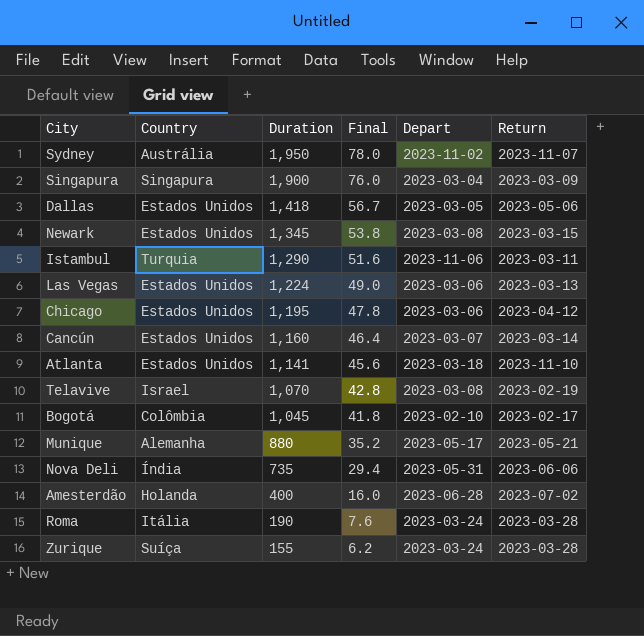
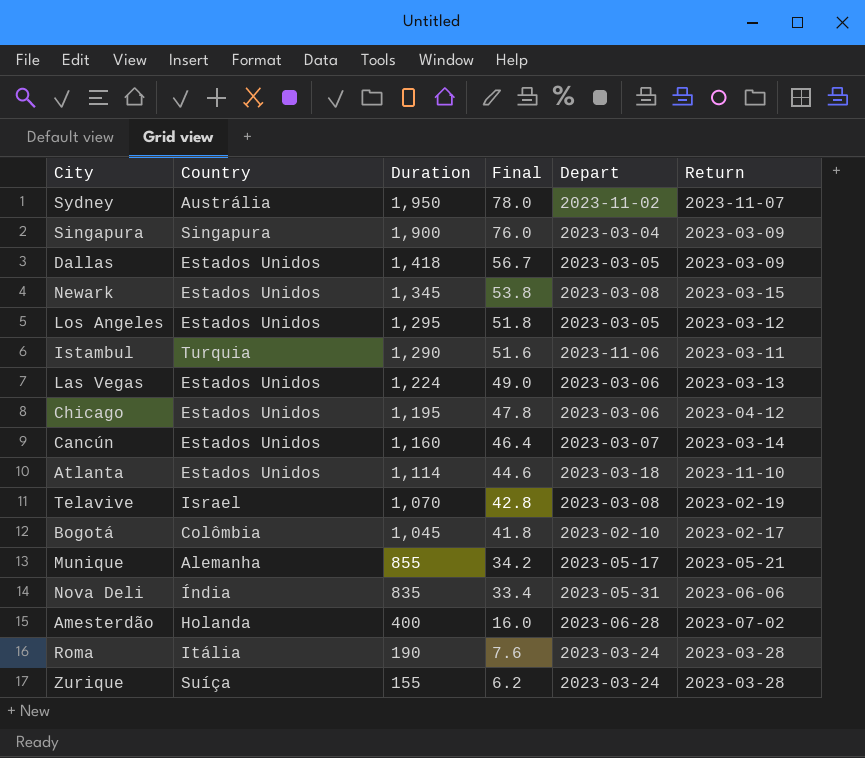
Dallas | Return: 2023-05-06 -> 2023-03-09
row Los Angeles: none -> Estados Unidos | 1,295 | 51.8 | 2023-03-05 | 2023-03-12
Atlanta | Duration: 1,141 -> 1,114
Atlanta | Final: 45.6 -> 44.6
Munique | Duration: 880 -> 855
Munique | Final: 35.2 -> 34.2
Nova Deli | Duration: 735 -> 835
Nova Deli | Final: 29.4 -> 33.4

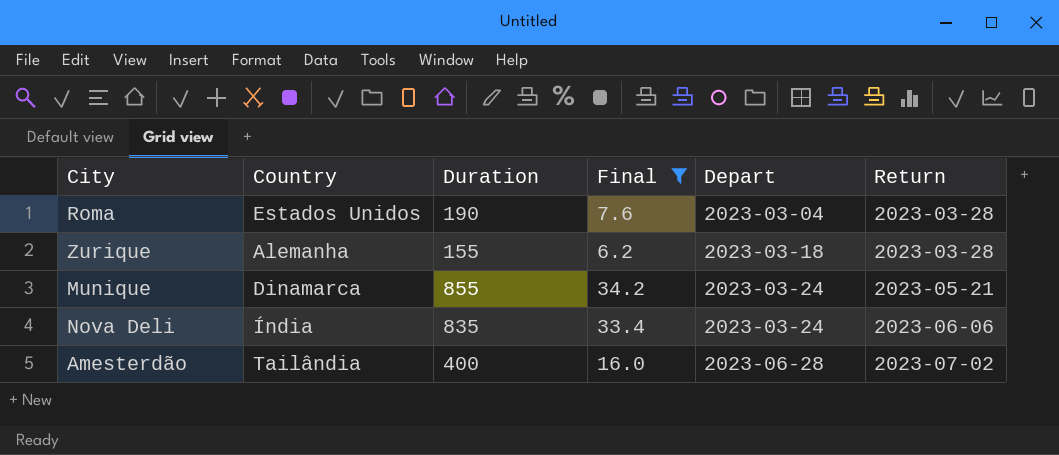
filter: none -> Final <= 34.2
row order: Duration descending -> Depart ascending
Roma | Country: Itália -> Estados Unidos
Roma | Depart: 2023-03-24 -> 2023-03-04
Zurique | Country: Suíça -> Alemanha
Zurique | Depart: 2023-03-24 -> 2023-03-18
Munique | Country: Alemanha -> Dinamarca
Munique | Depart: 2023-05-17 -> 2023-03-24
Nova Deli | Depart: 2023-05-31 -> 2023-03-24
Amesterdão | Country: Holanda -> Tailândia

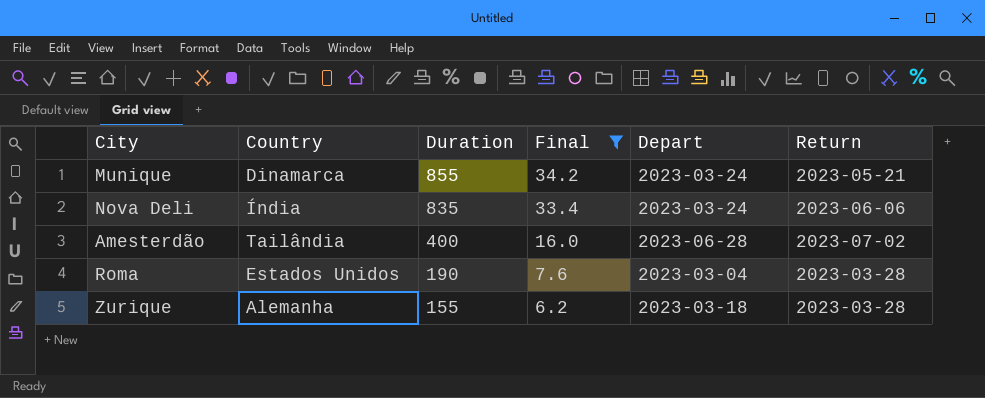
row order: Depart ascending -> Duration descending

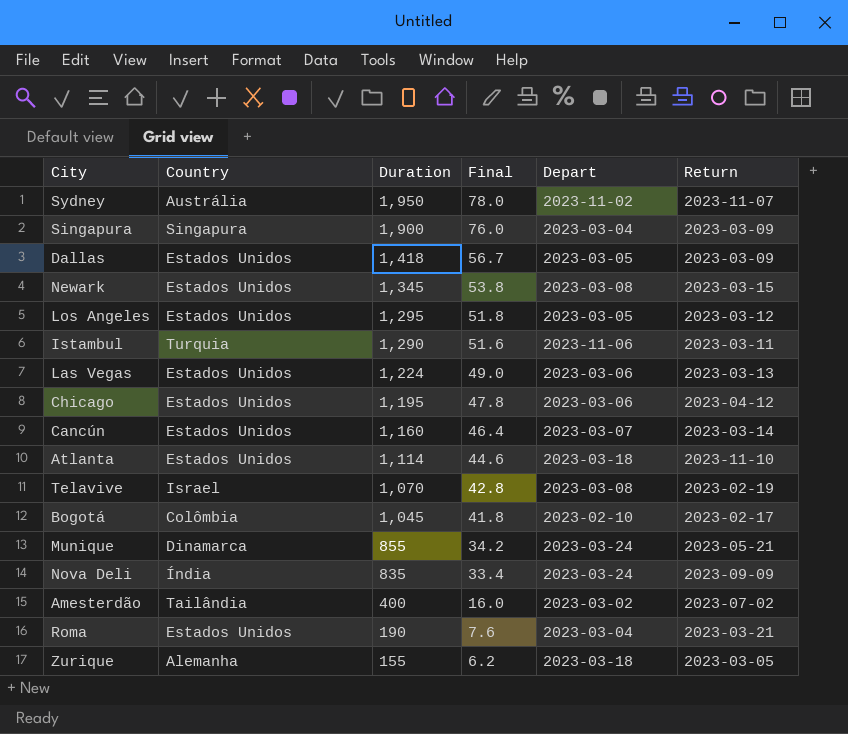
filter: Final <= 34.2 -> none
Nova Deli | Return: 2023-06-06 -> 2023-09-09
Amesterdão | Depart: 2023-06-28 -> 2023-03-02
Roma | Return: 2023-03-28 -> 2023-03-21
Zurique | Return: 2023-03-28 -> 2023-03-05

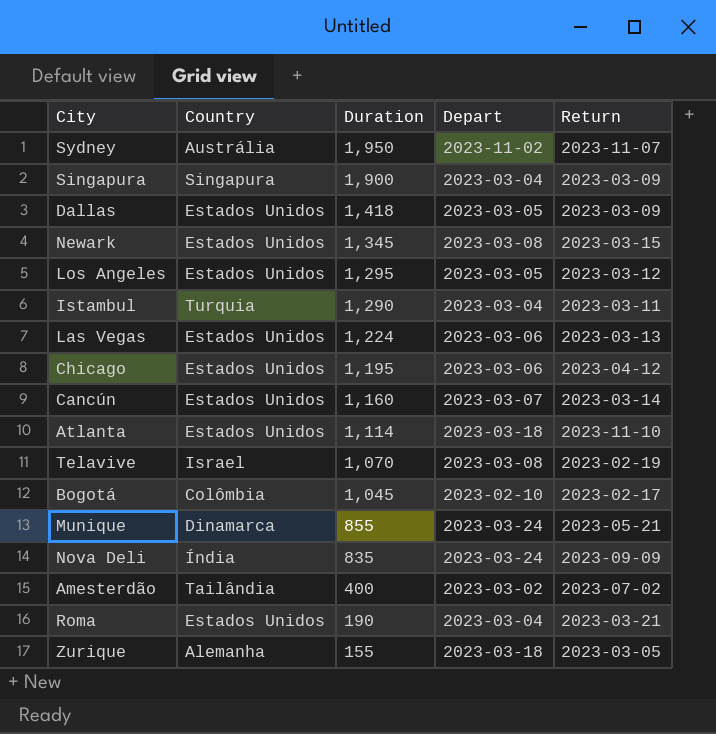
column Final | formula: [Duration] * 0.04 -> none
Istambul | Depart: 2023-11-06 -> 2023-03-04

